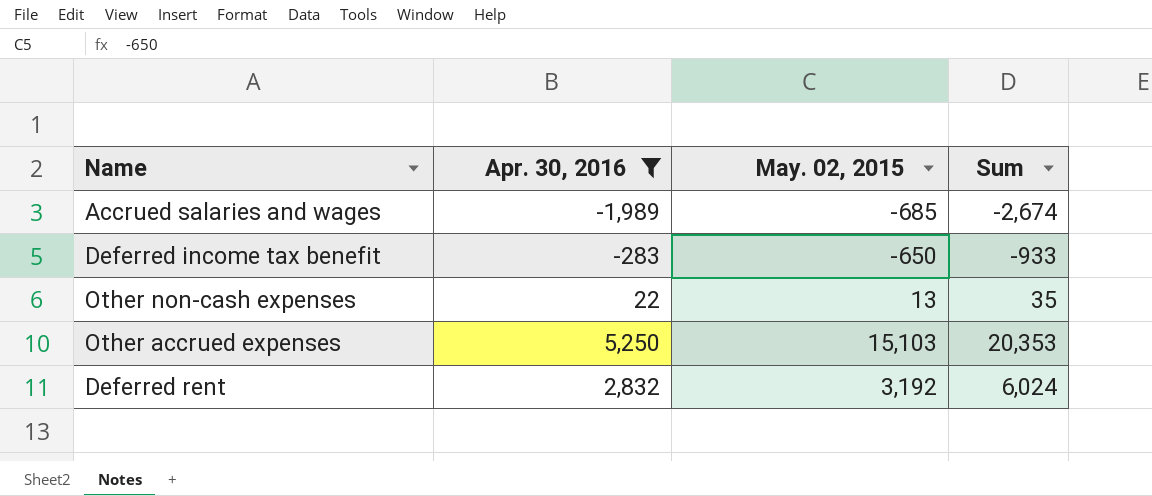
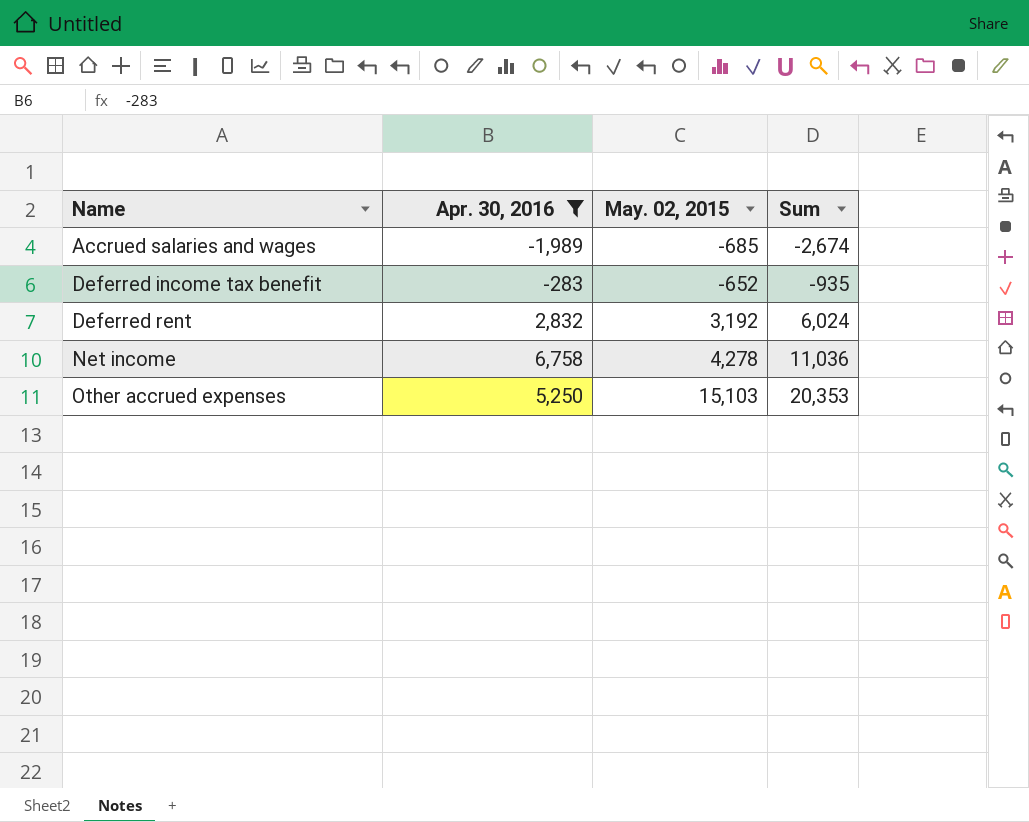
row order: none -> Name ascending
row Other non-cash expenses: 22 | 13 | 35 -> none
Deferred income tax benefit | May. 02, 2015: -650 -> -652
Deferred income tax benefit | Sum: -933 -> -935
row Net income: none -> 6,758 | 4,278 | 11,036

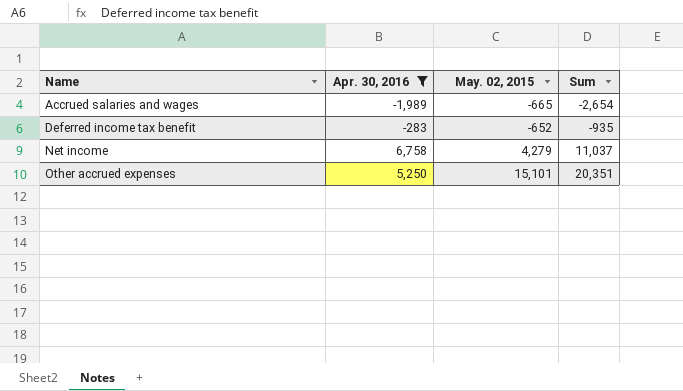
row Deferred rent: 2,832 | 3,192 | 6,024 -> none
Accrued salaries and wages | May. 02, 2015: -685 -> -665
Accrued salaries and wages | Sum: -2,674 -> -2,654
Net income | May. 02, 2015: 4,278 -> 4,279
Net income | Sum: 11,036 -> 11,037
Other accrued expenses | May. 02, 2015: 15,103 -> 15,101
Other accrued expenses | Sum: 20,353 -> 20,351

